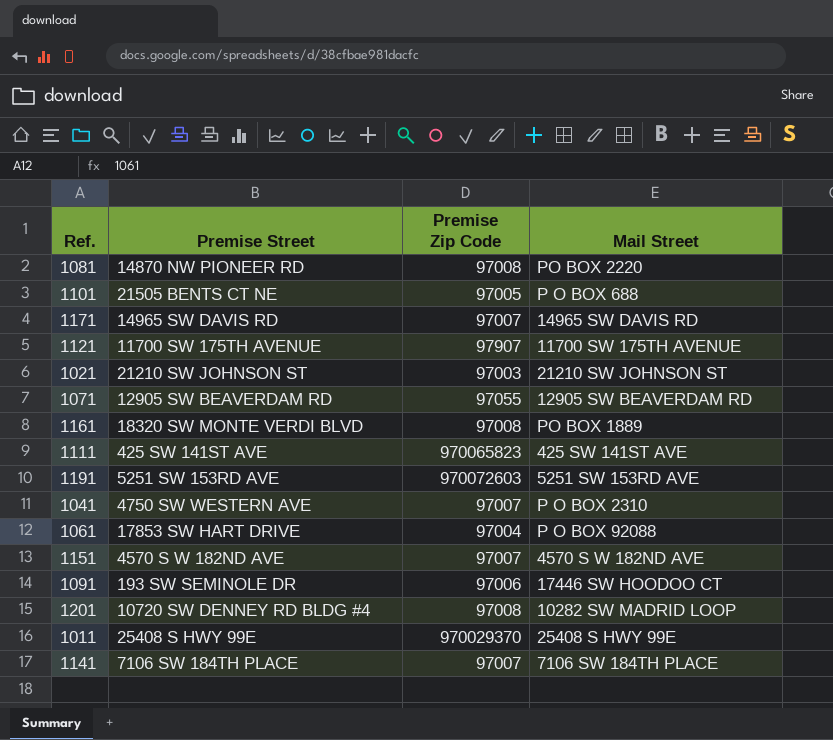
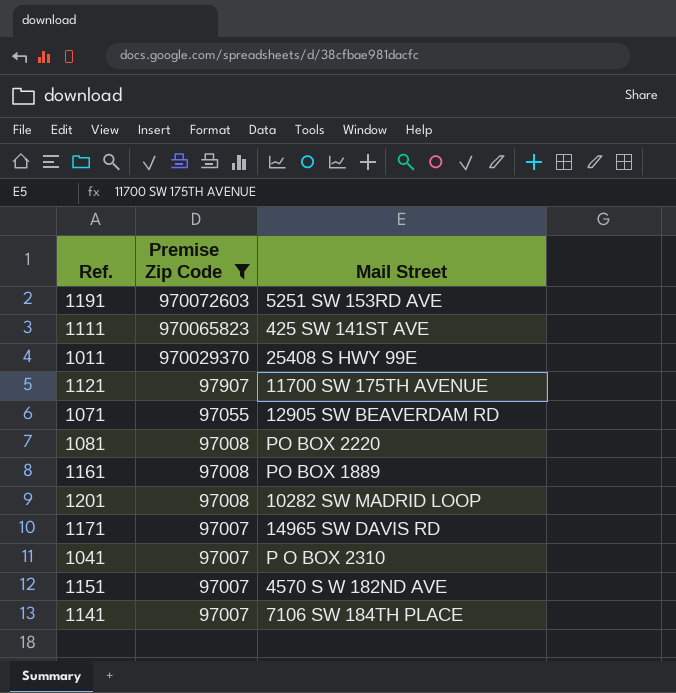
filter: none -> Premise Zip Code >= 97007
row order: none -> Premise Zip Code descending
column Premise Street | position: 2 -> none

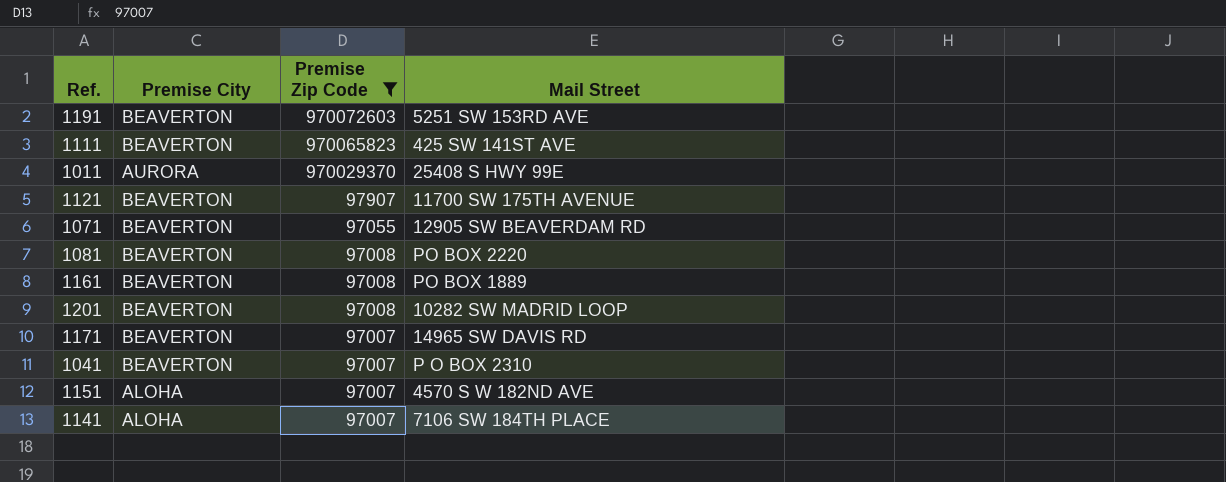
column Premise City | position: none -> 2

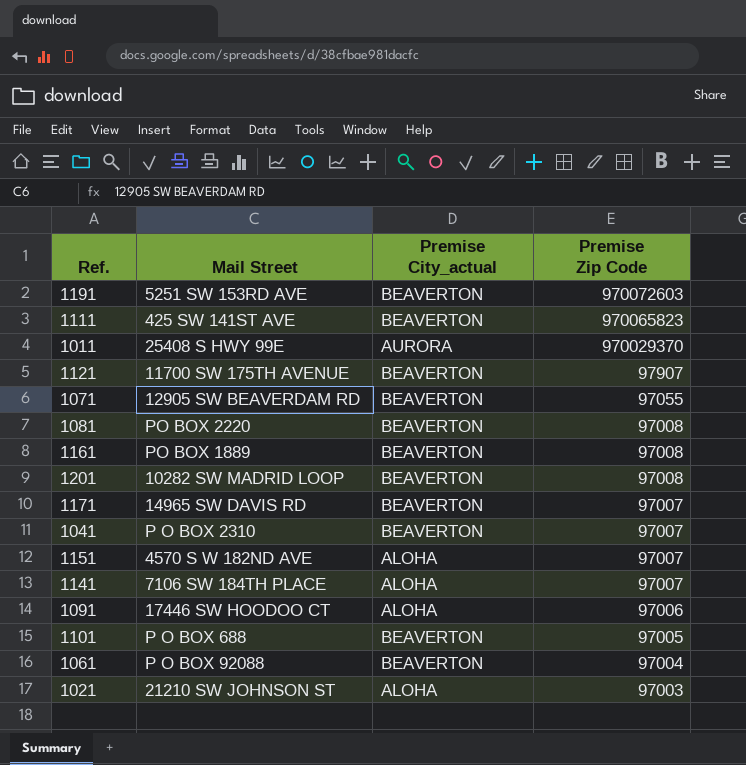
filter: Premise Zip Code >= 97007 -> none
column Mail Street | position: 4 -> 2
column name: Premise City -> Premise City_actual

